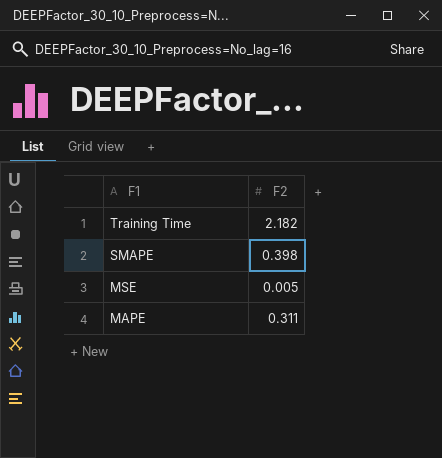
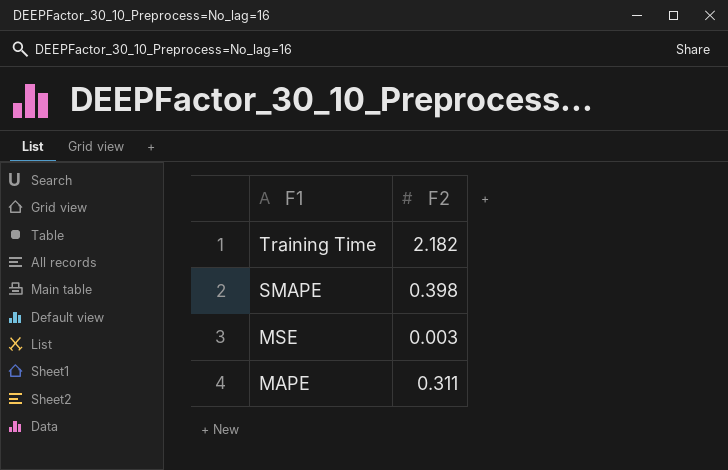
MSE | F2: 0.005 -> 0.003

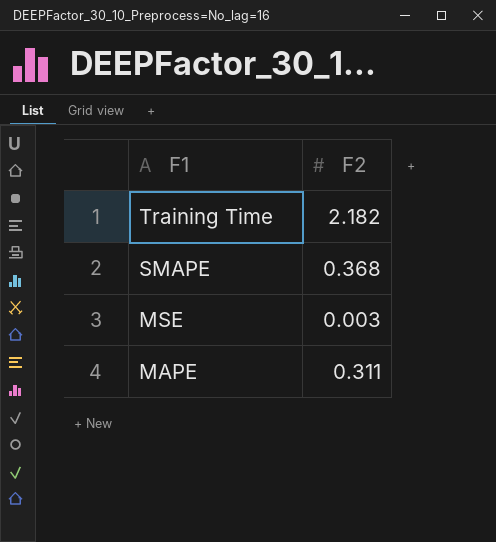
SMAPE | F2: 0.398 -> 0.368

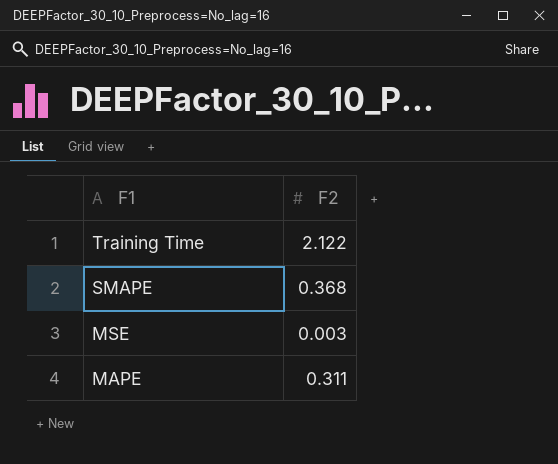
Training Time | F2: 2.182 -> 2.122

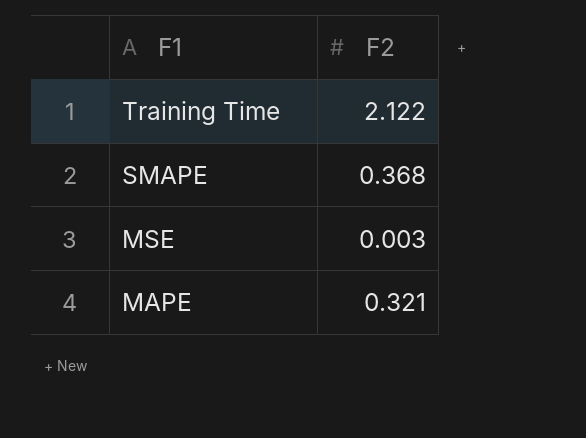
MAPE | F2: 0.311 -> 0.321

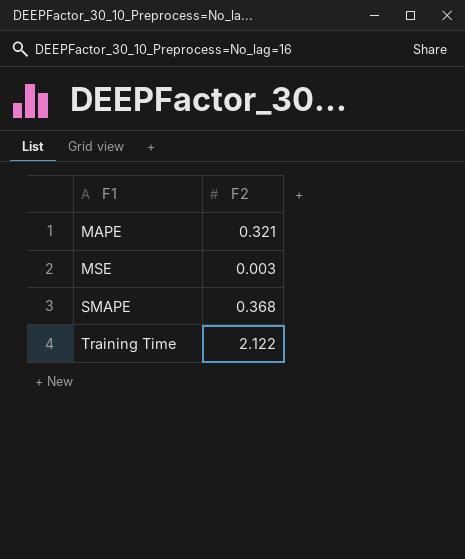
row order: F1 descending -> F1 ascending

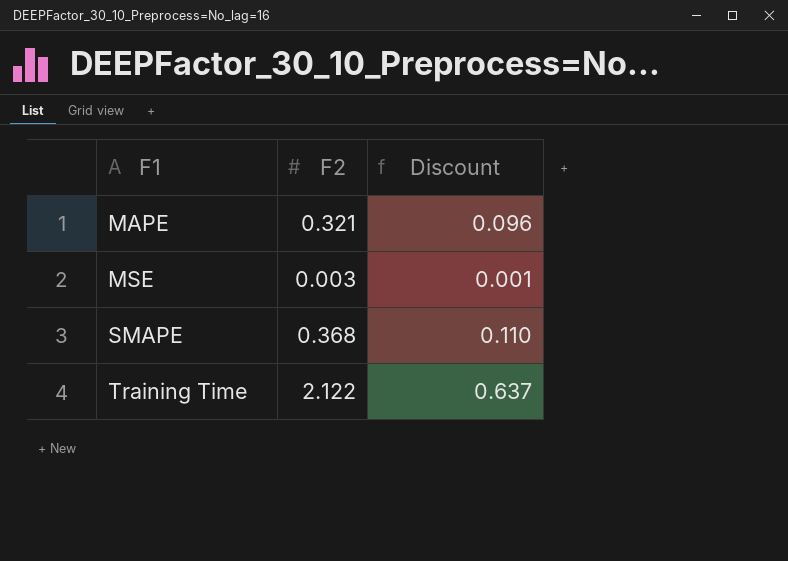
column Discount | formula: none -> [F2] * 0.3

